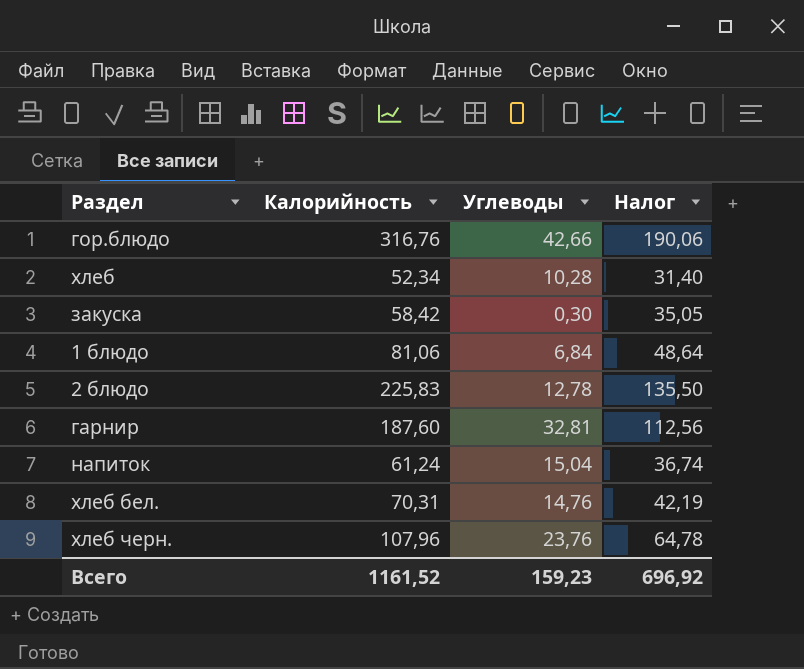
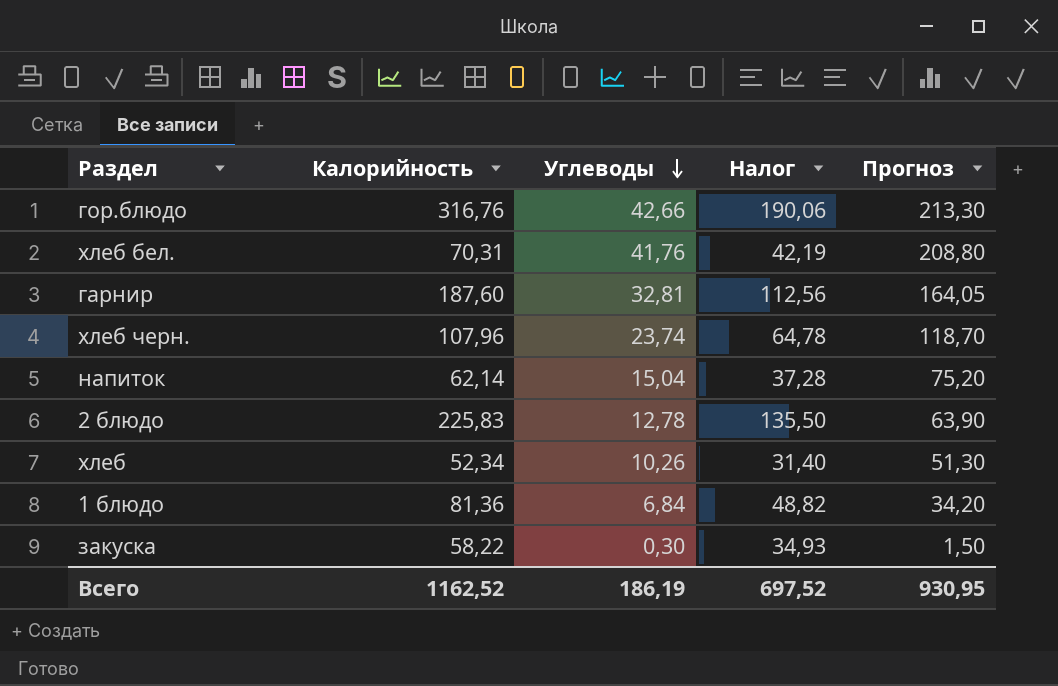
row order: none -> Углеводы descending
column Прогноз | formula: none -> [Углеводы] * 5
хлеб бел. | Углеводы: 14,76 -> 41,76
хлеб черн. | Углеводы: 23,76 -> 23,74
напиток | Калорийность: 61,24 -> 62,14
напиток | Налог: 36,74 -> 37,28
хлеб | Углеводы: 10,28 -> 10,26
1 блюдо | Калорийность: 81,06 -> 81,36
1 блюдо | Налог: 48,64 -> 48,82
закуска | Калорийность: 58,42 -> 58,22
закуска | Налог: 35,05 -> 34,93
Всего | Калорийность: 1161,52 -> 1162,52
Всего | Углеводы: 159,23 -> 186,19
Всего | Налог: 696,92 -> 697,52

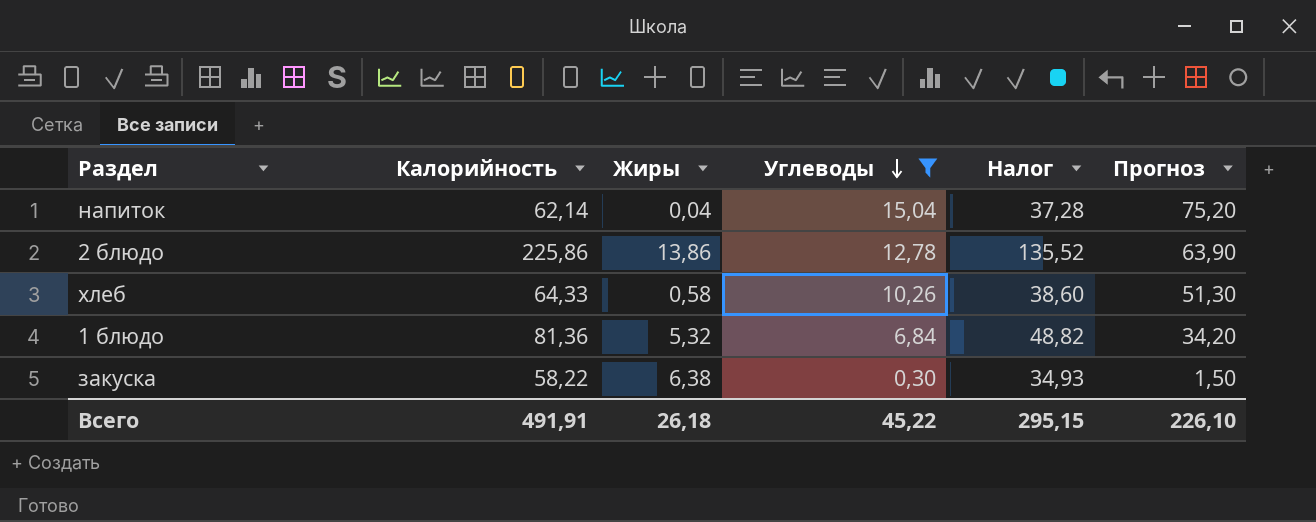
filter: none -> Углеводы <= 15,04
column Жиры | position: none -> 3
2 блюдо | Калорийность: 225,83 -> 225,86
2 блюдо | Налог: 135,50 -> 135,52
хлеб | Калорийность: 52,34 -> 64,33
хлеб | Налог: 31,40 -> 38,60
Всего | Калорийность: 1162,52 -> 491,91
Всего | Углеводы: 186,19 -> 45,22
Всего | Налог: 697,52 -> 295,15
Всего | Прогноз: 930,95 -> 226,10

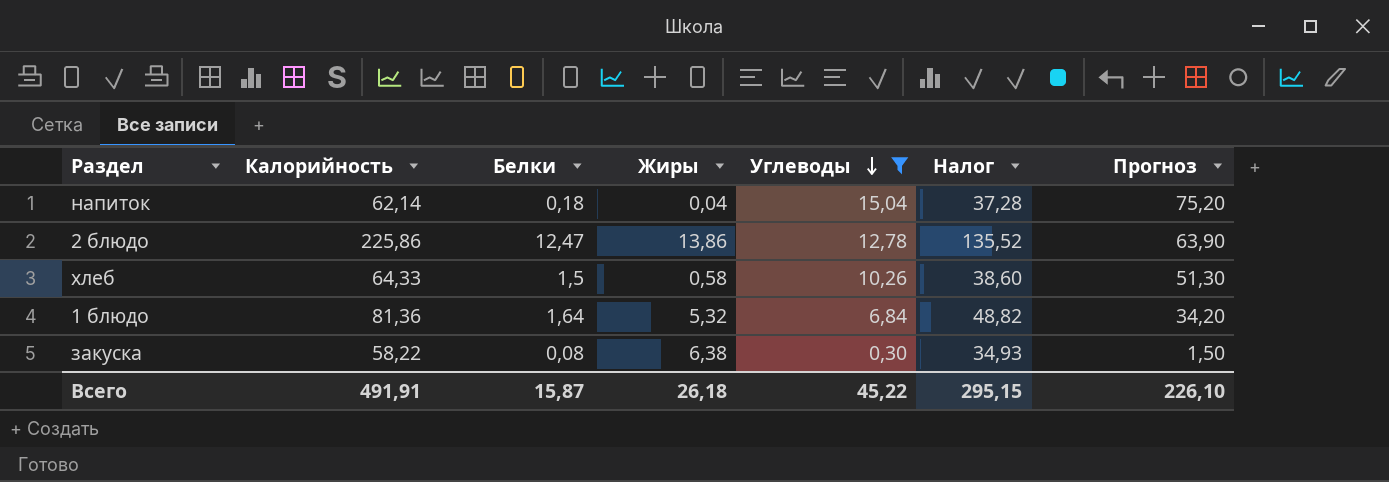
column Белки | position: none -> 3

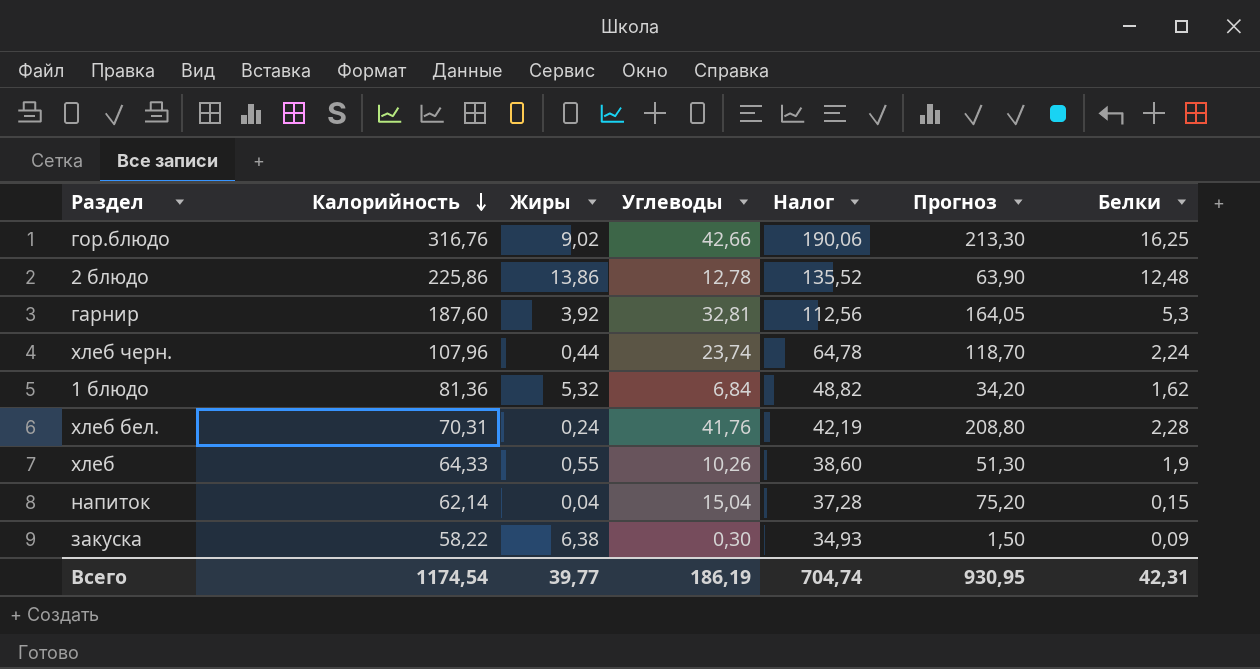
filter: Углеводы <= 15,04 -> none
row order: Углеводы descending -> Калорийность descending
column Белки | position: 3 -> 7
2 блюдо | Белки: 12,47 -> 12,48
1 блюдо | Белки: 1,64 -> 1,62
хлеб | Жиры: 0,58 -> 0,55
хлеб | Белки: 1,5 -> 1,9
напиток | Белки: 0,18 -> 0,15
закуска | Белки: 0,08 -> 0,09
Всего | Калорийность: 491,91 -> 1174,54
Всего | Жиры: 26,18 -> 39,77
Всего | Углеводы: 45,22 -> 186,19
Всего | Налог: 295,15 -> 704,74
Всего | Прогноз: 226,10 -> 930,95
Всего | Белки: 15,87 -> 42,31

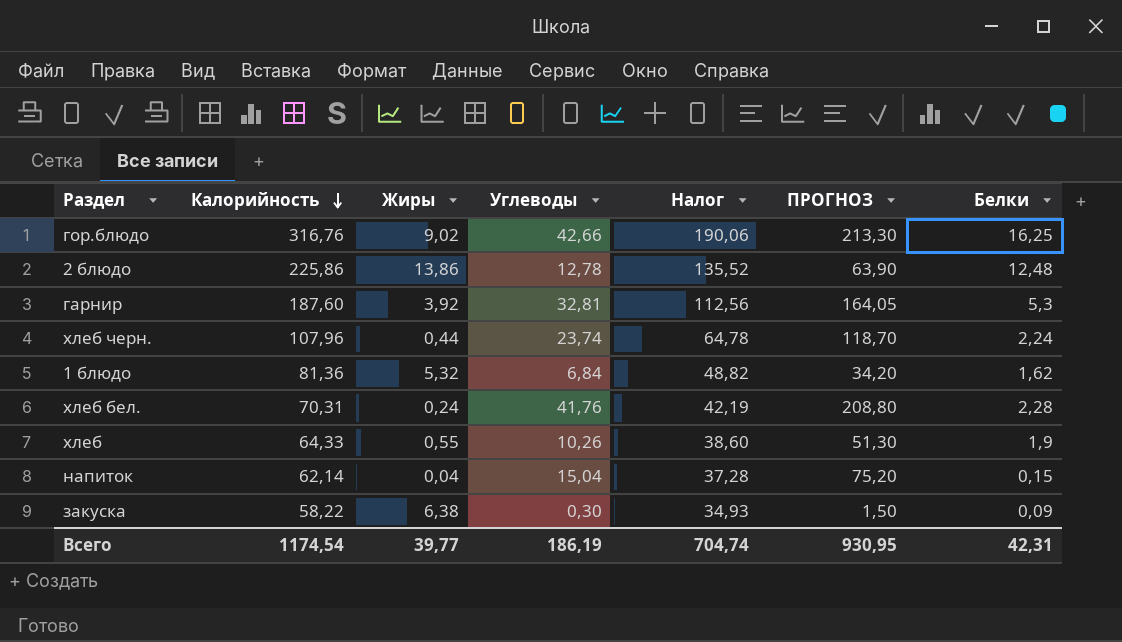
column name: Прогноз -> ПРОГНОЗ

